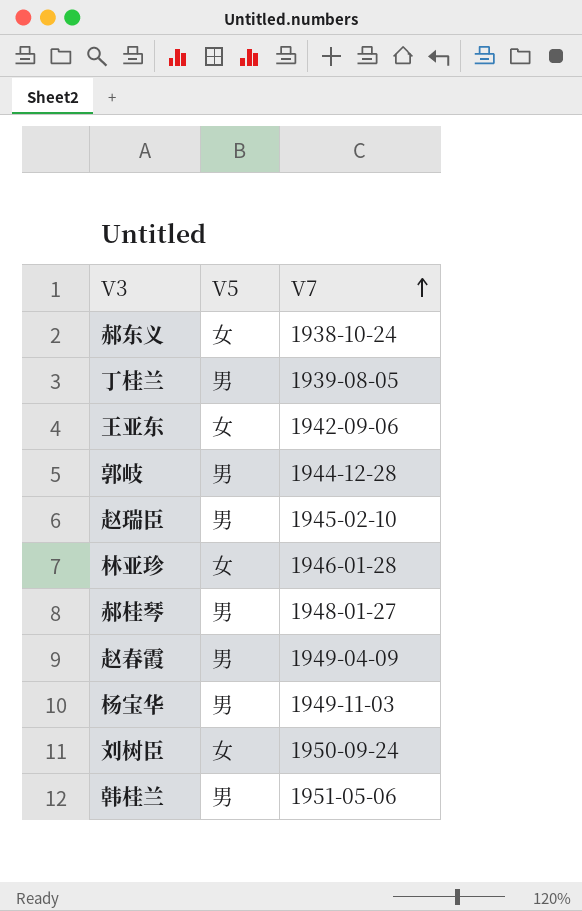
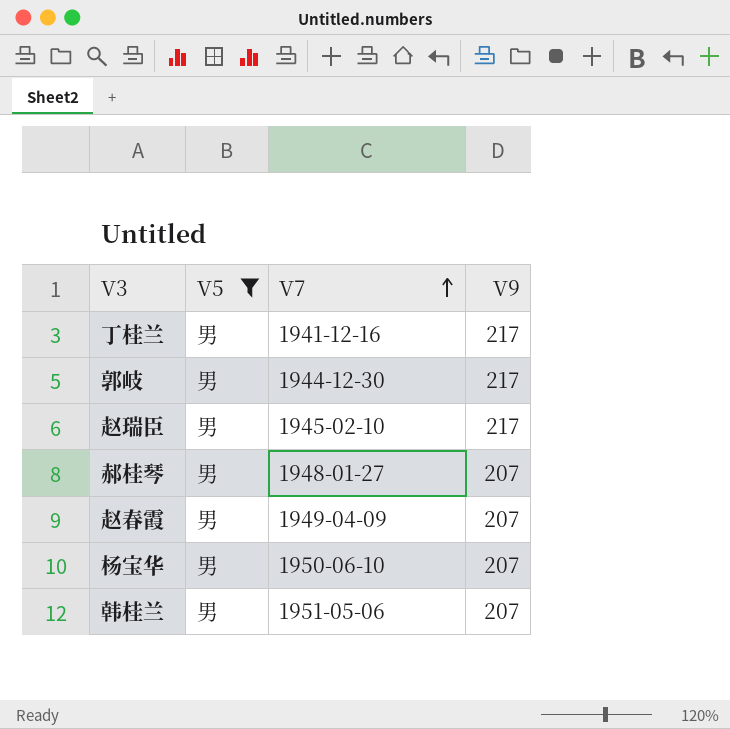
filter: none -> V5 = 男
column V9 | position: none -> 4
丁桂兰 | V7: 1939-08-05 -> 1941-12-16
郭岐 | V7: 1944-12-28 -> 1944-12-30
杨宝华 | V7: 1949-11-03 -> 1950-06-10

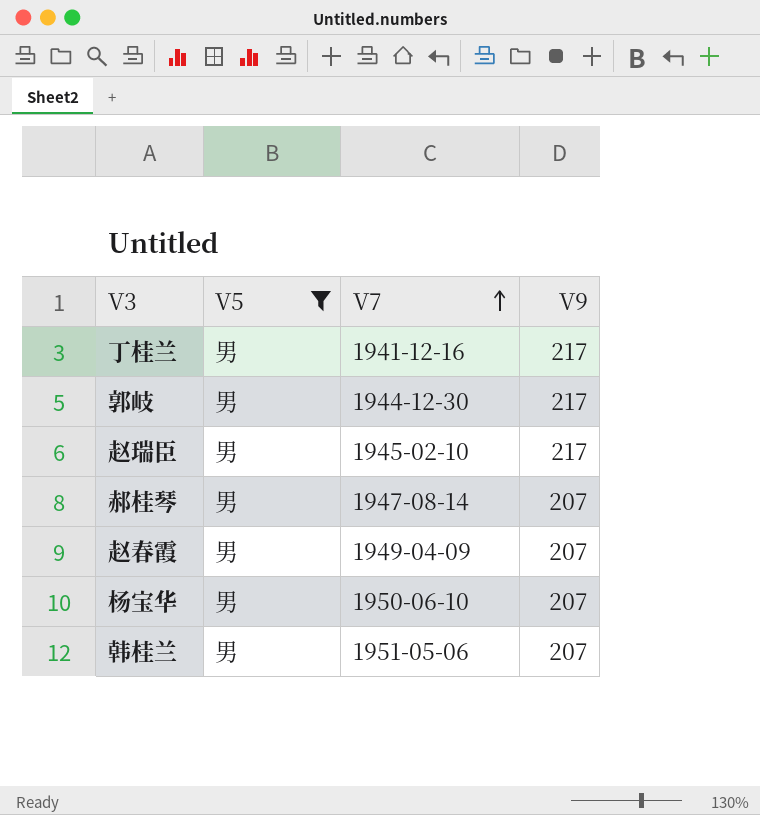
郝桂琴 | V7: 1948-01-27 -> 1947-08-14

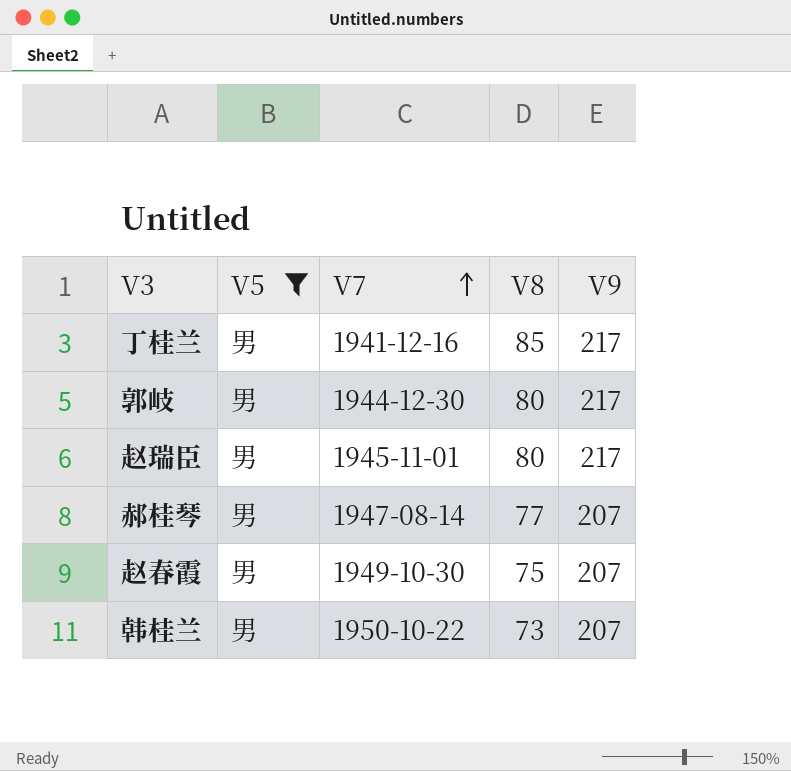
column V8 | position: none -> 4
row 杨宝华: 男 | 1950-06-10 | 207 -> none
赵瑞臣 | V7: 1945-02-10 -> 1945-11-01
赵春霞 | V7: 1949-04-09 -> 1949-10-30
韩桂兰 | V7: 1951-05-06 -> 1950-10-22

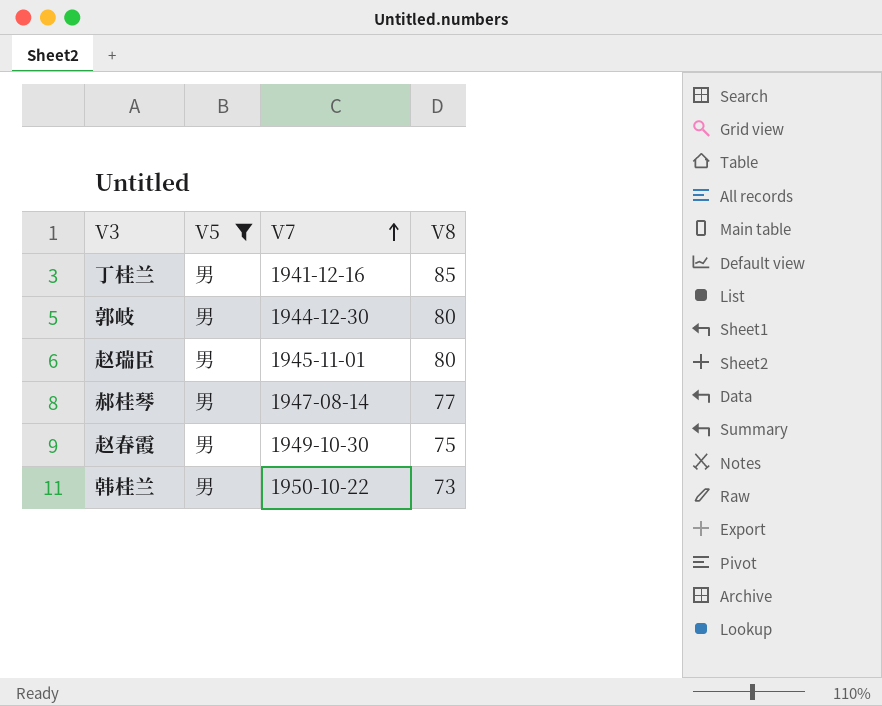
column V9 | position: 5 -> none

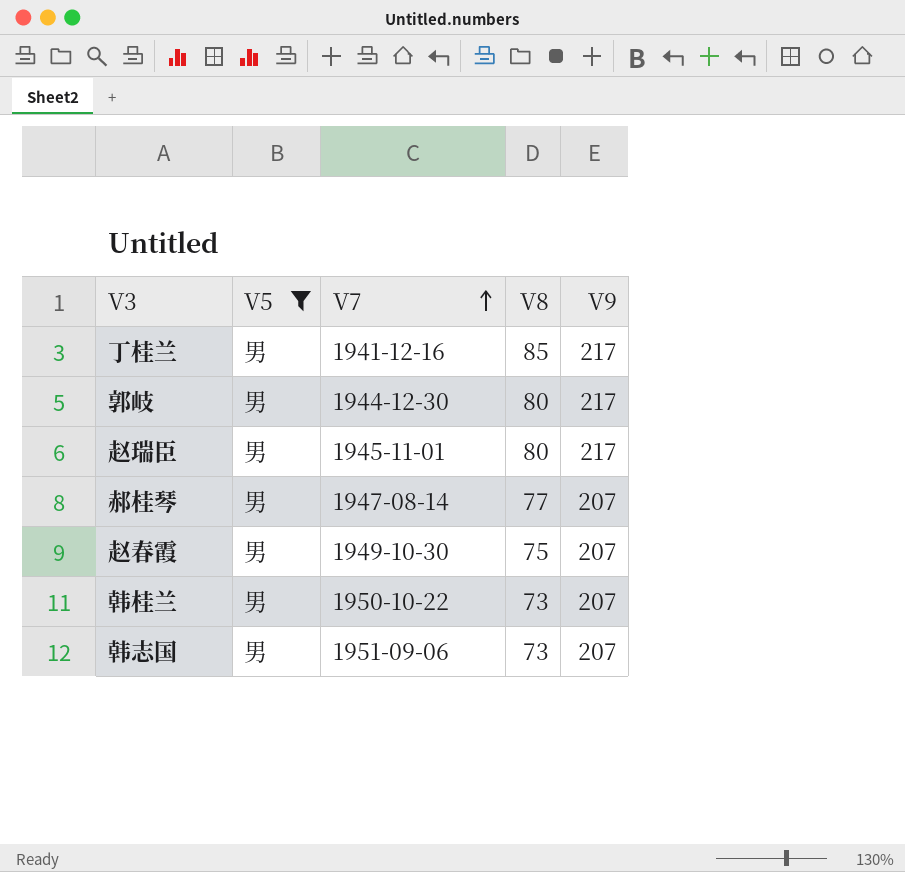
column V9 | position: none -> 5
row 韩志国: none -> 男 | 1951-09-06 | 73 | 207

